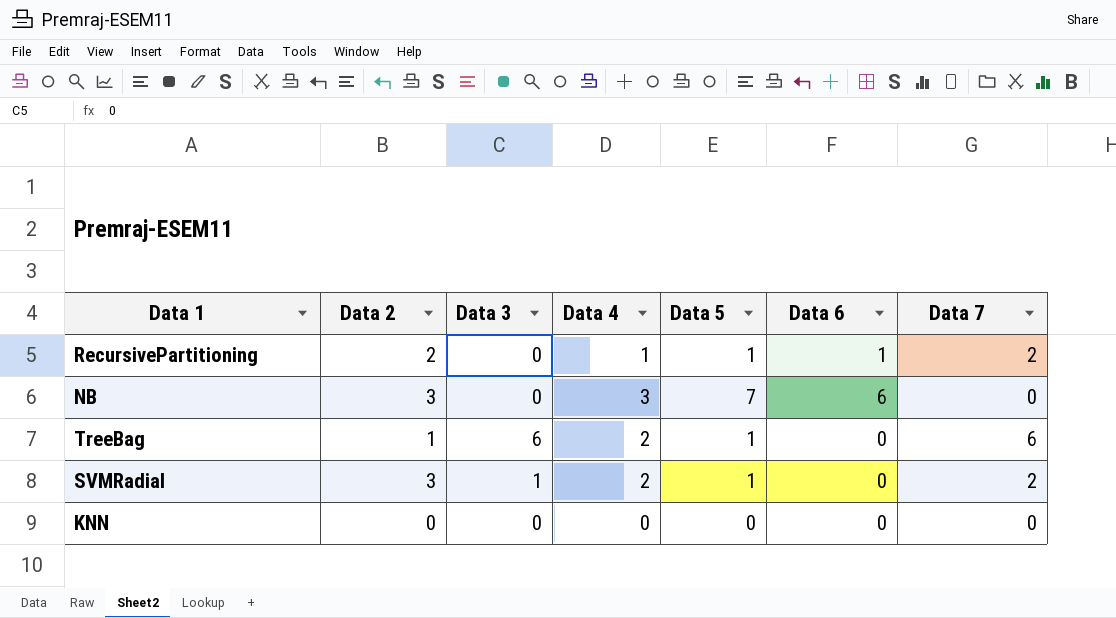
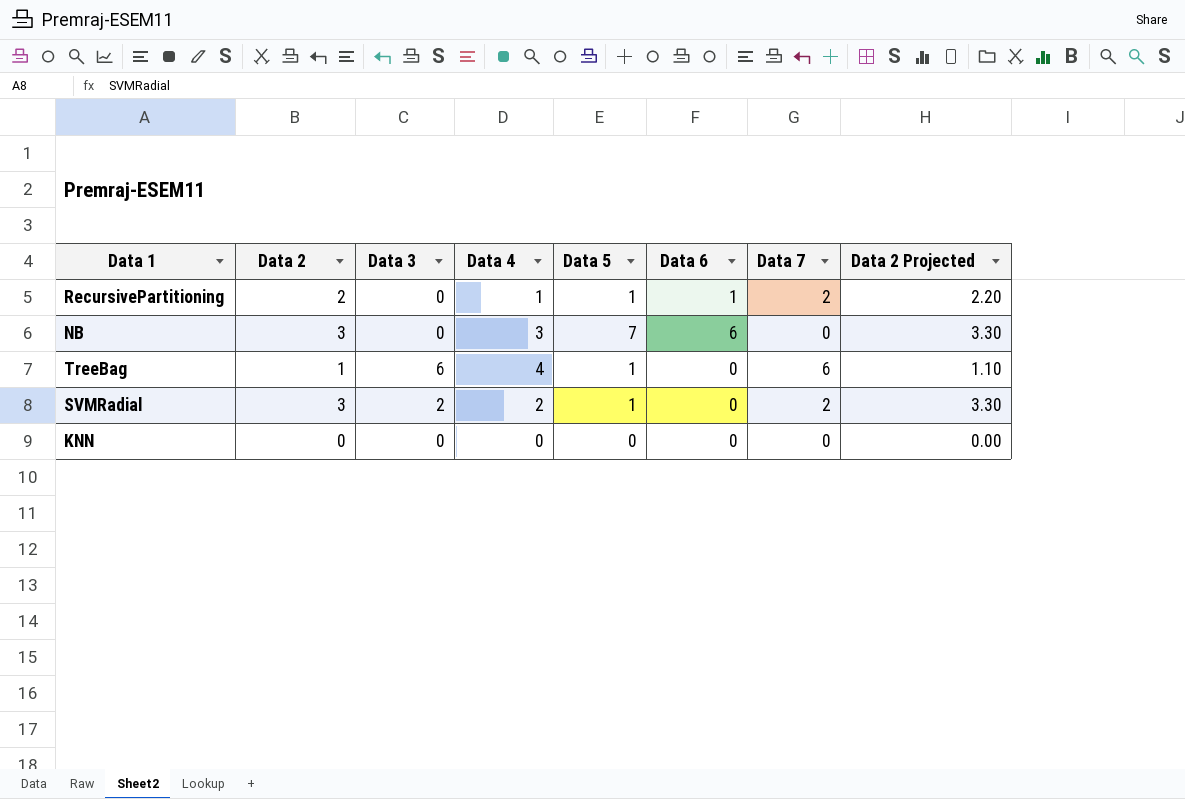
column Data 2 Projected | formula: none -> [Data 2] * 1.1
TreeBag | Data 4: 2 -> 4
SVMRadial | Data 3: 1 -> 2

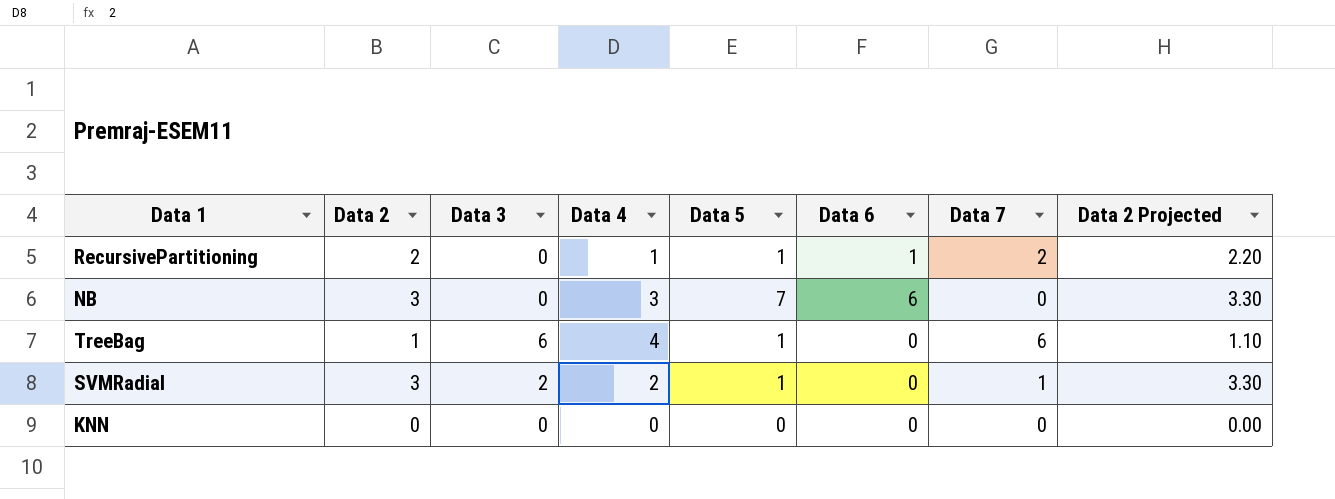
SVMRadial | Data 7: 2 -> 1

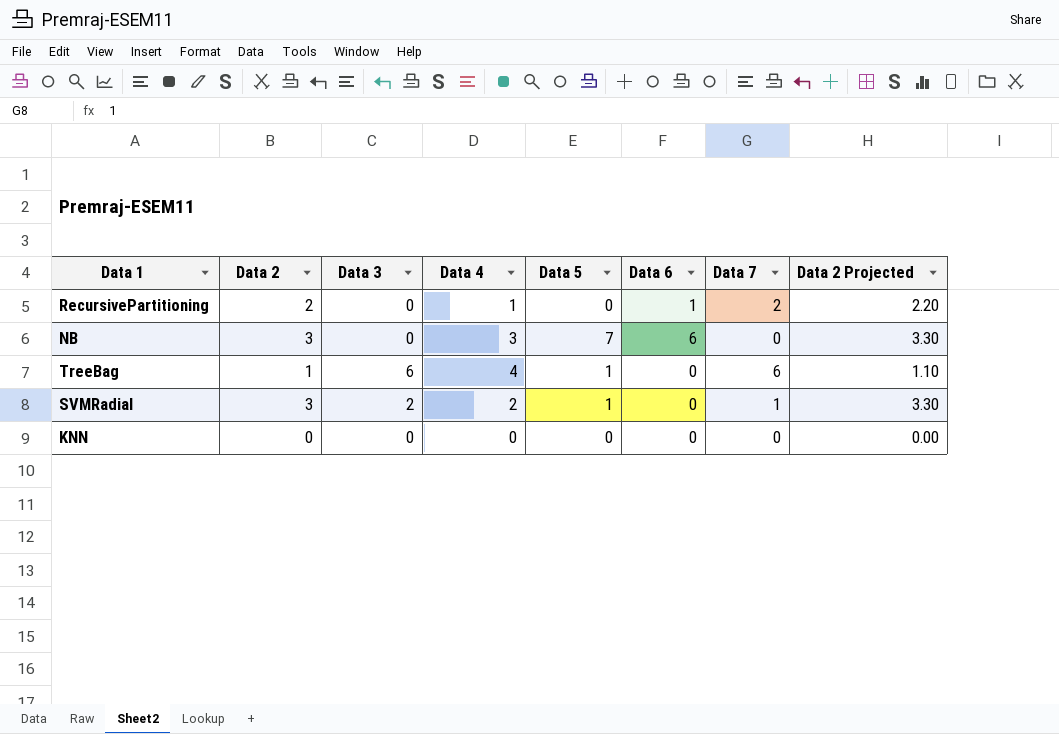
RecursivePartitioning | Data 5: 1 -> 0

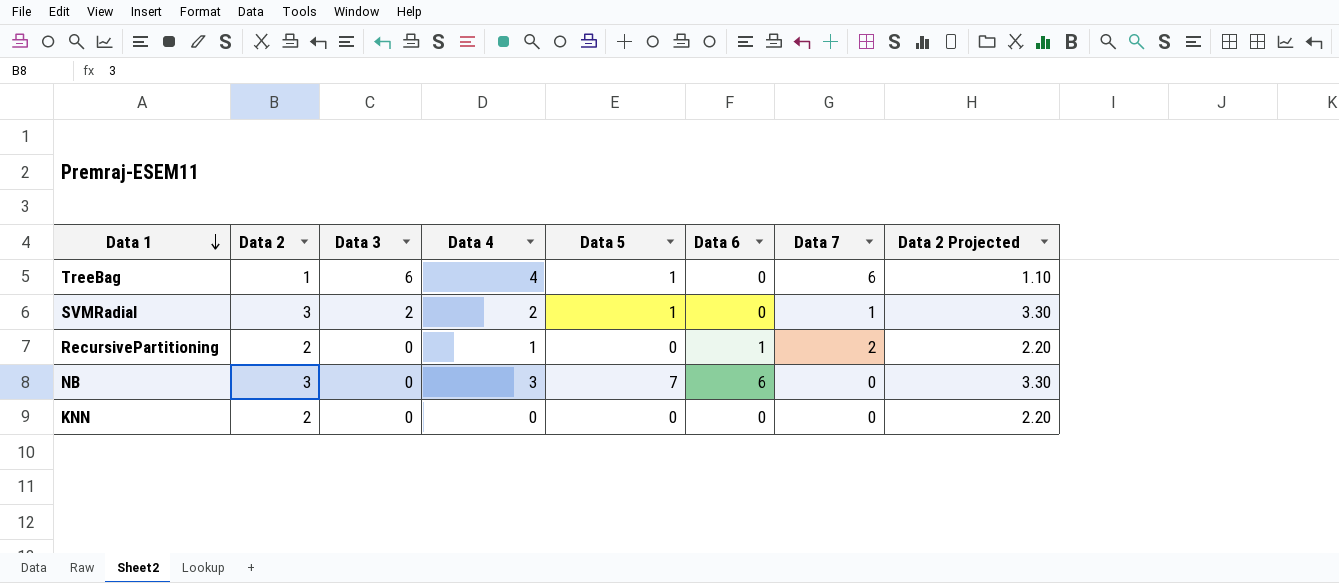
row order: none -> Data 1 descending
KNN | Data 2: 0 -> 2
KNN | Data 2 Projected: 0.00 -> 2.20

